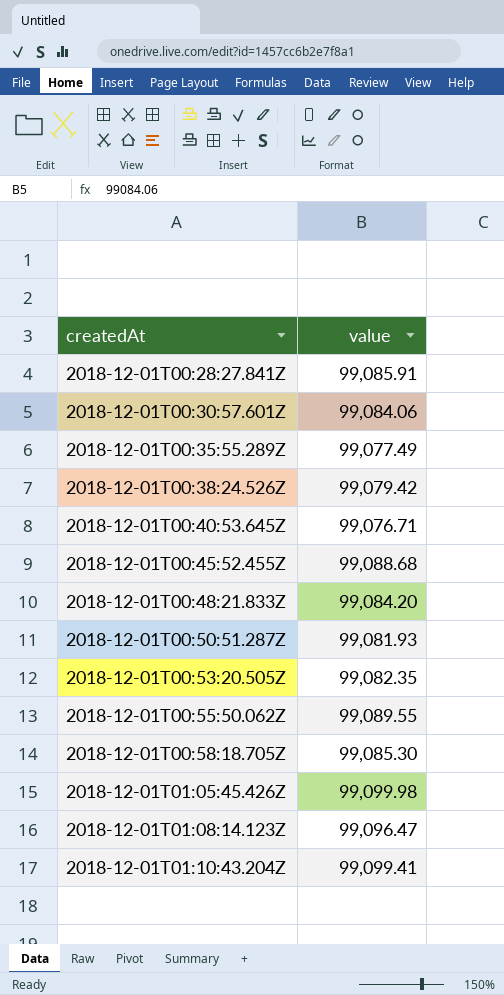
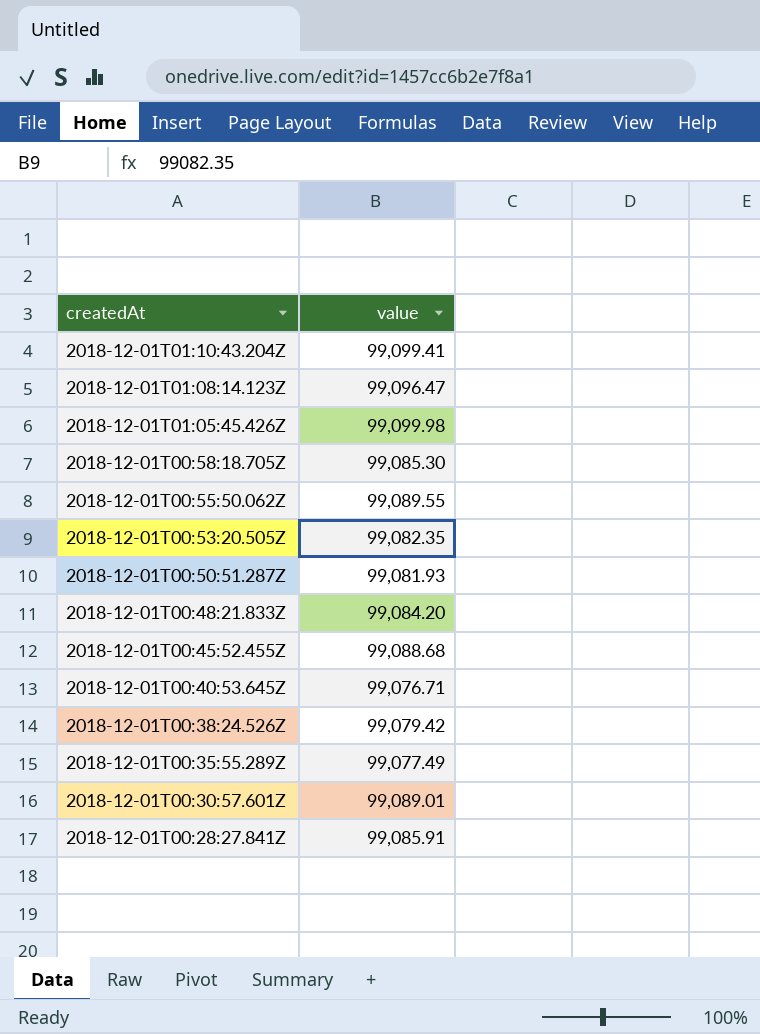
row order: createdAt ascending -> createdAt descending
2018-12-01T00:30:57.601Z | value: 99,084.06 -> 99,089.01

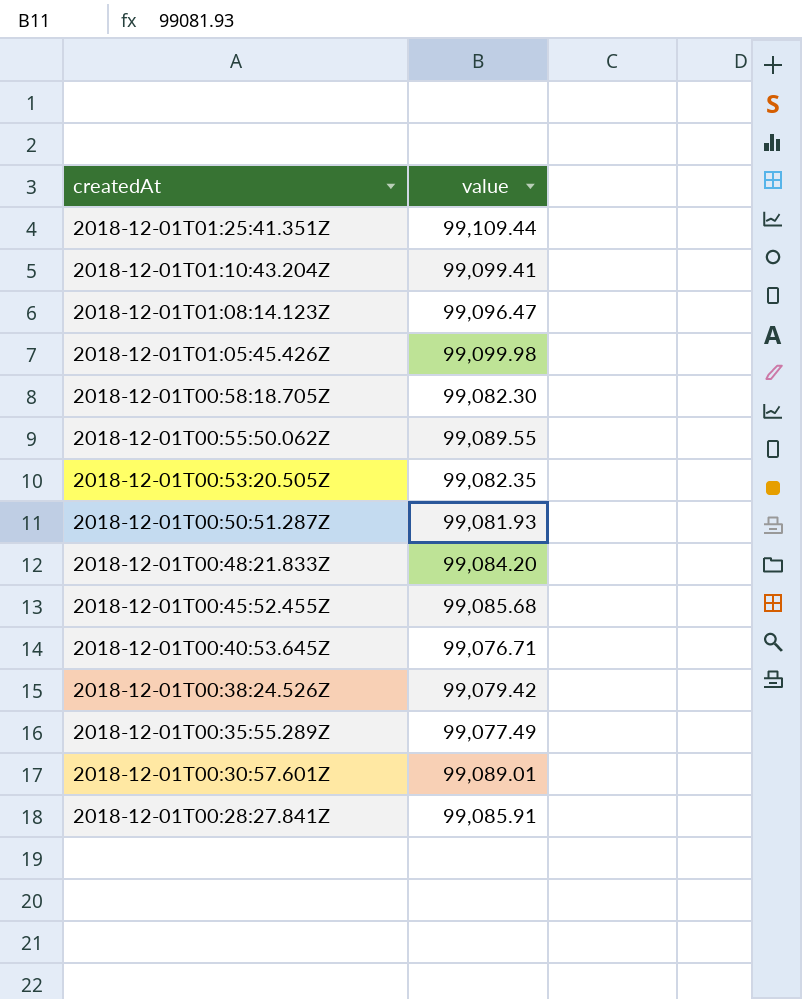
row 2018-12-01T01:25:41.351Z: none -> 99,109.44
2018-12-01T00:58:18.705Z | value: 99,085.30 -> 99,082.30
2018-12-01T00:45:52.455Z | value: 99,088.68 -> 99,085.68

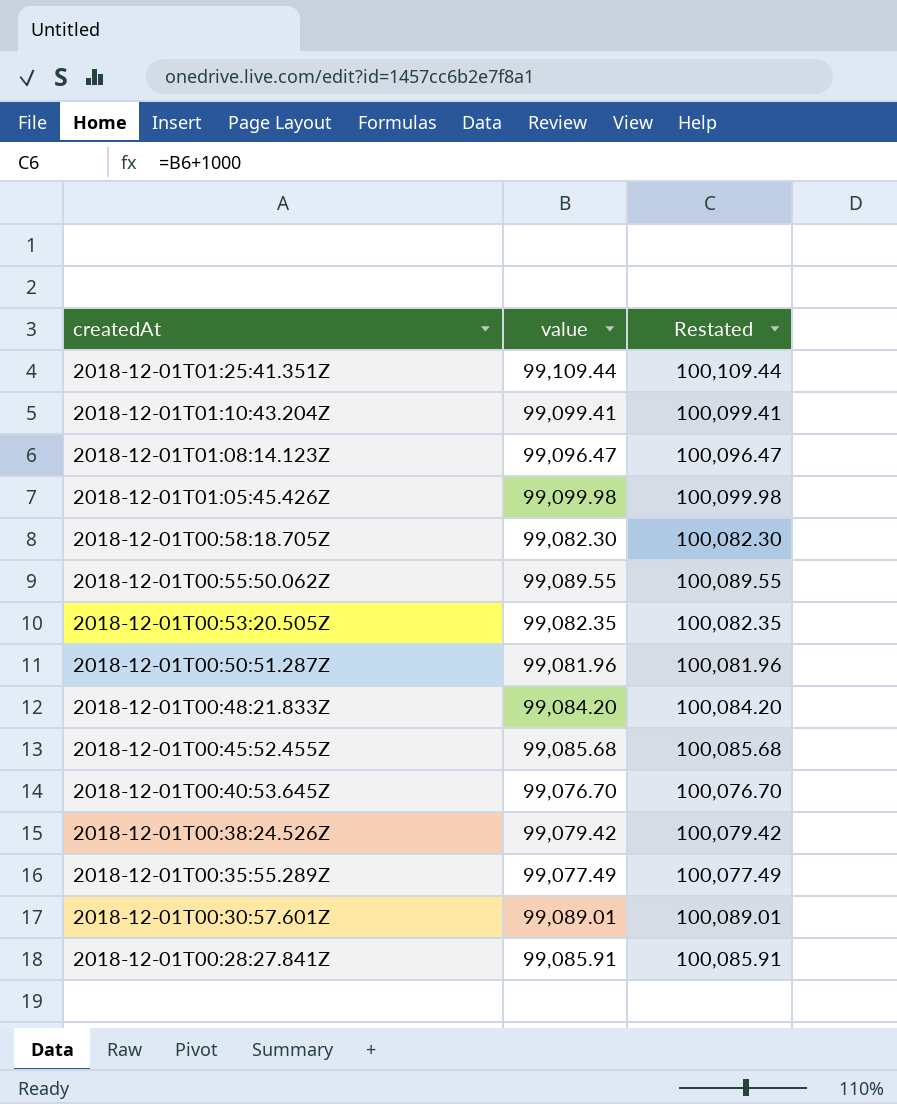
column Restated | formula: none -> [value] + 1000
2018-12-01T00:50:51.287Z | value: 99,081.93 -> 99,081.96
2018-12-01T00:40:53.645Z | value: 99,076.71 -> 99,076.70

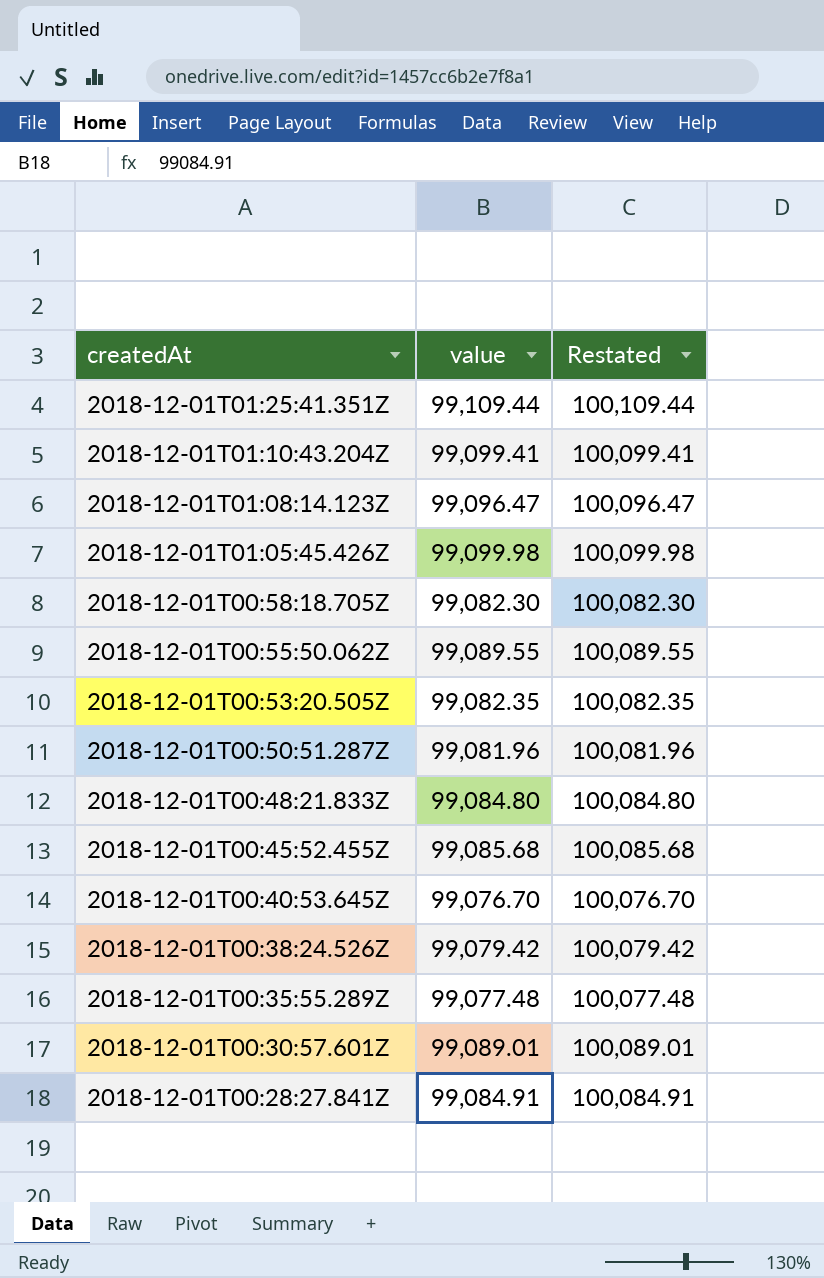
2018-12-01T00:48:21.833Z | value: 99,084.20 -> 99,084.80
2018-12-01T00:48:21.833Z | Restated: 100,084.20 -> 100,084.80
2018-12-01T00:35:55.289Z | value: 99,077.49 -> 99,077.48
2018-12-01T00:35:55.289Z | Restated: 100,077.49 -> 100,077.48
2018-12-01T00:28:27.841Z | value: 99,085.91 -> 99,084.91
2018-12-01T00:28:27.841Z | Restated: 100,085.91 -> 100,084.91

